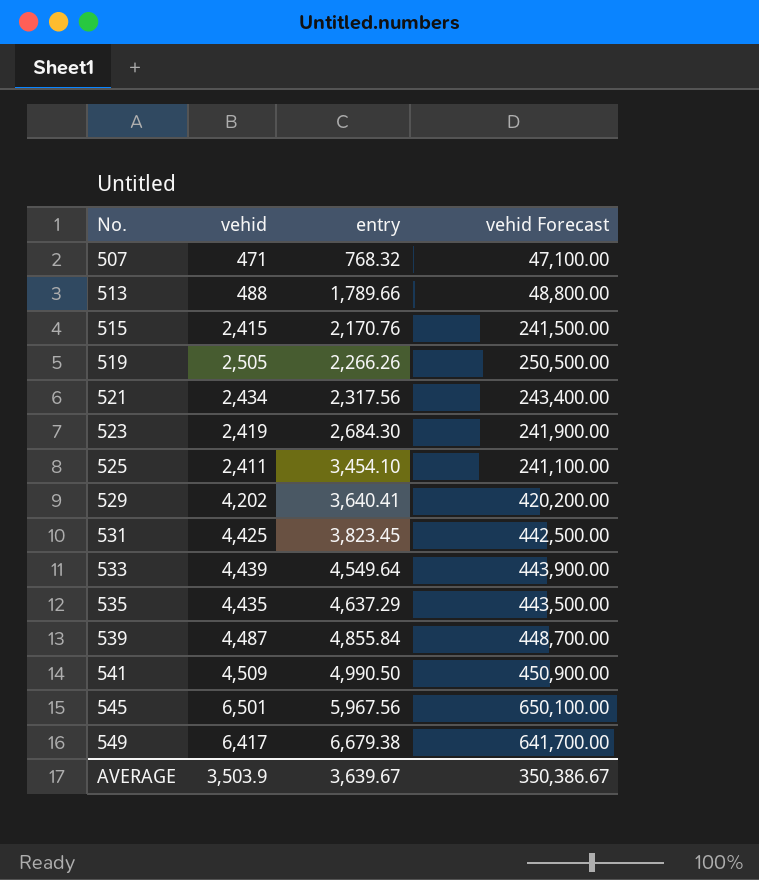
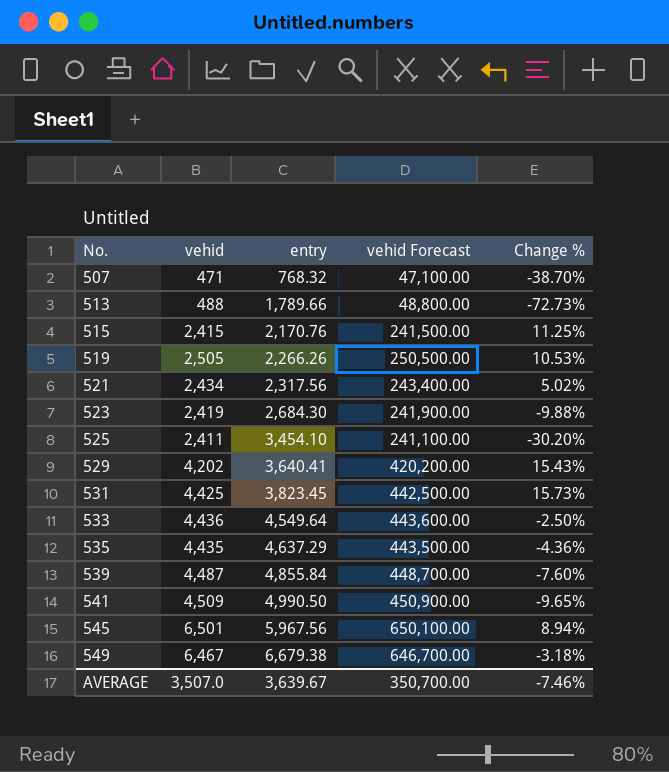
column Change % | formula: none -> ([vehid] - [entry]) / [entry]
533 | vehid: 4,439 -> 4,436
533 | vehid Forecast: 443,900.00 -> 443,600.00
549 | vehid: 6,417 -> 6,467
549 | vehid Forecast: 641,700.00 -> 646,700.00
AVERAGE | vehid: 3,503.9 -> 3,507.0
AVERAGE | vehid Forecast: 350,386.67 -> 350,700.00

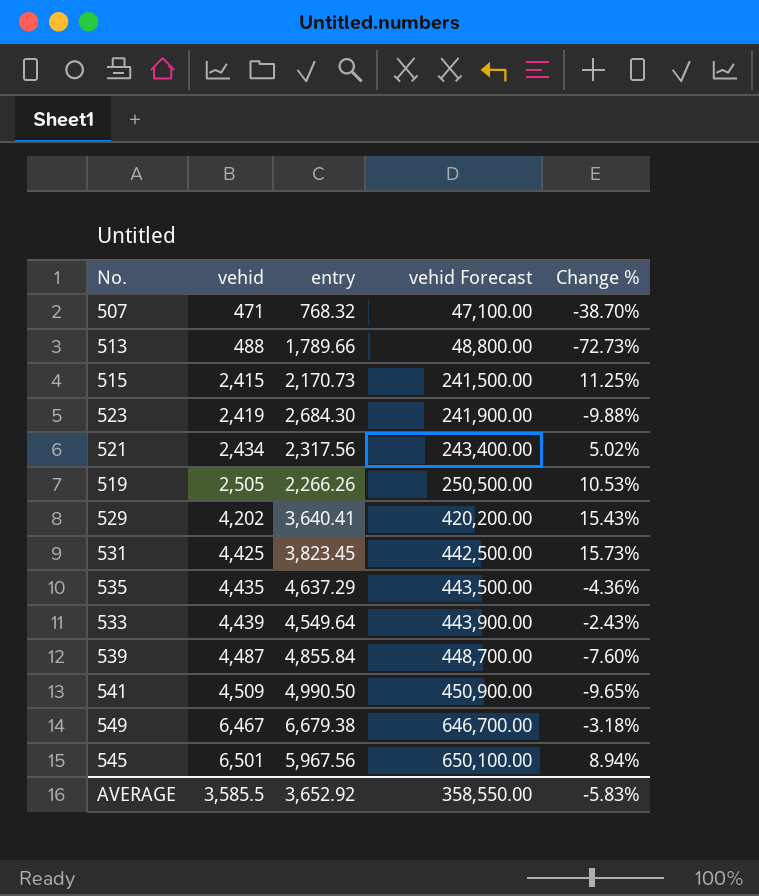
row order: No. ascending -> vehid ascending
row 525: 2,411 | 3,454.10 | 241,100.00 | -30.20% -> none
515 | entry: 2,170.76 -> 2,170.73
533 | vehid: 4,436 -> 4,439
533 | vehid Forecast: 443,600.00 -> 443,900.00
533 | Change %: -2.50% -> -2.43%
AVERAGE | vehid: 3,507.0 -> 3,585.5
AVERAGE | entry: 3,639.67 -> 3,652.92
AVERAGE | vehid Forecast: 350,700.00 -> 358,550.00
AVERAGE | Change %: -7.46% -> -5.83%

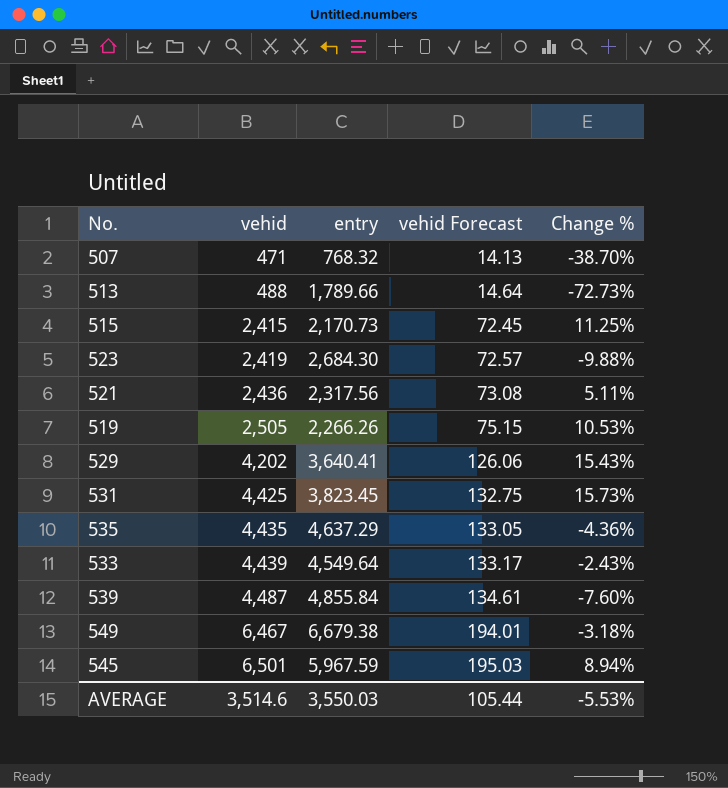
column vehid Forecast | formula: [vehid] * 100 -> [vehid] * 0.03
row 541: 4,509 | 4,990.50 | 450,900.00 | -9.65% -> none
521 | vehid: 2,434 -> 2,436
521 | Change %: 5.02% -> 5.11%
545 | entry: 5,967.56 -> 5,967.59
AVERAGE | vehid: 3,585.5 -> 3,514.6
AVERAGE | entry: 3,652.92 -> 3,550.03
AVERAGE | vehid Forecast: 358,550.00 -> 105.44
AVERAGE | Change %: -5.83% -> -5.53%

